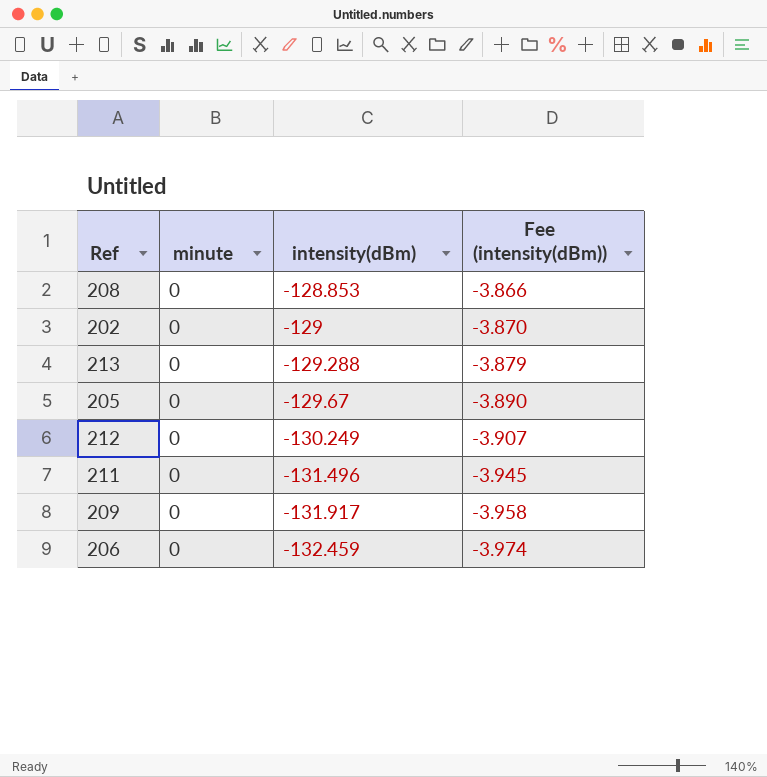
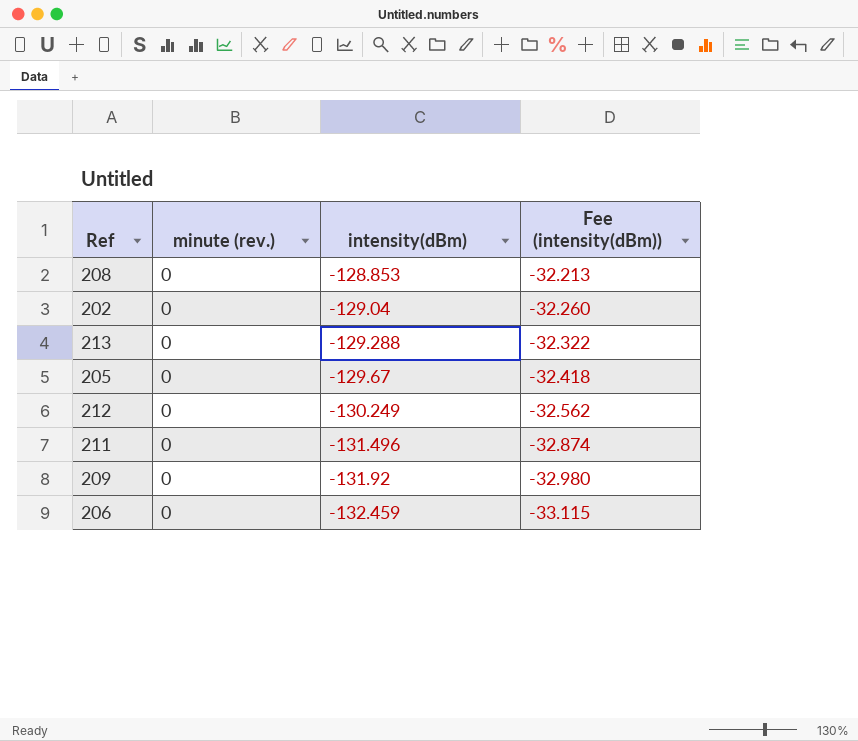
column name: minute -> minute (rev.)
column Fee (intensity(dBm)) | formula: [intensity(dBm)] * 0.03 -> [intensity(dBm)] * 0.25
202 | intensity(dBm): -129 -> -129.04
209 | intensity(dBm): -131.917 -> -131.92

